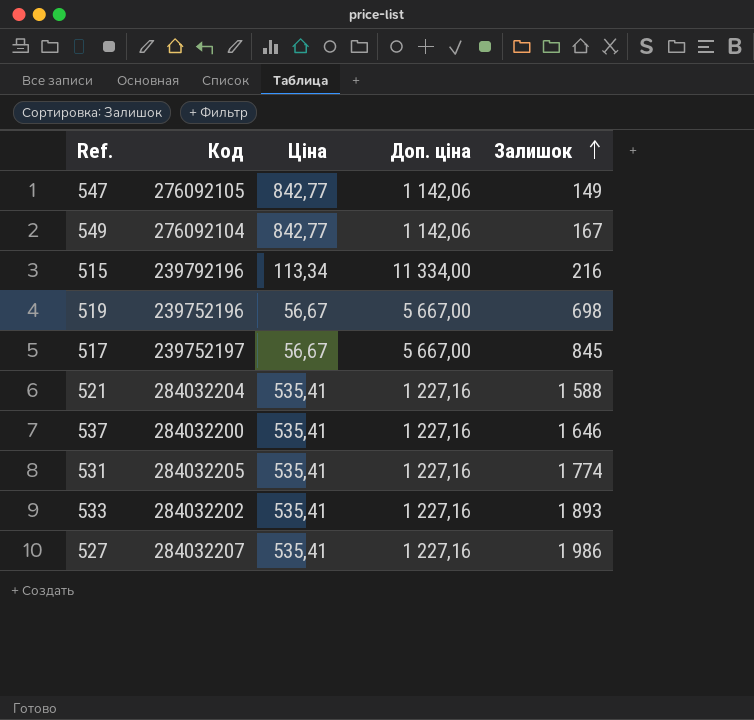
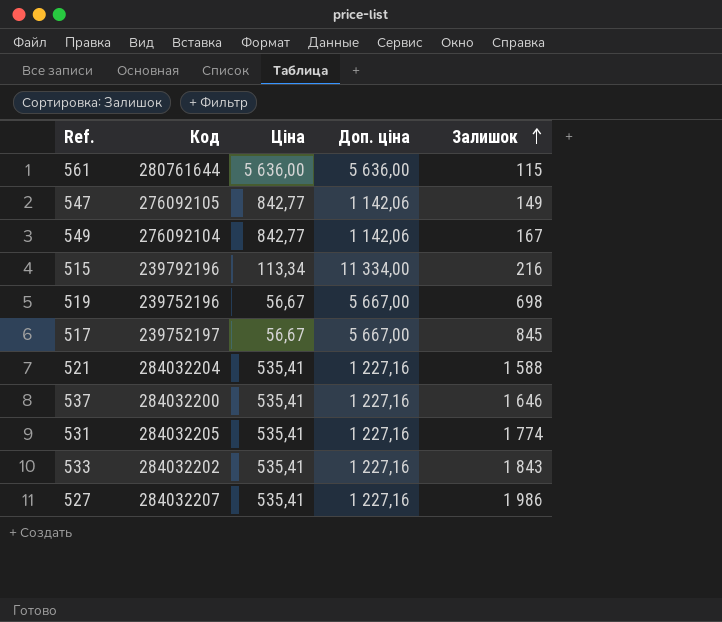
row 561: none -> 280761644 | 5 636,00 | 5 636,00 | 115
533 | Залишок: 1 893 -> 1 843

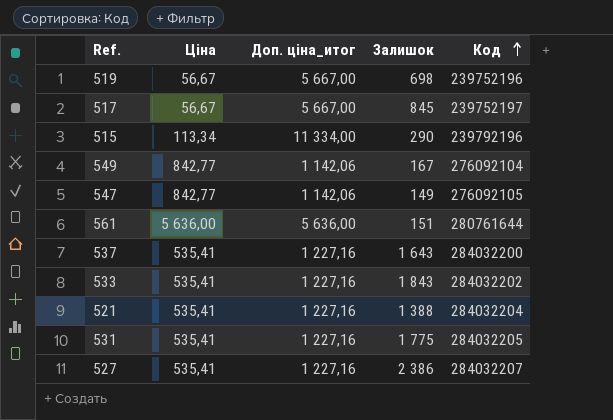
row order: Залишок ascending -> Код ascending
column name: Доп. ціна -> Доп. ціна_итог
column Код | position: 2 -> 5
515 | Залишок: 216 -> 290
561 | Залишок: 115 -> 151
537 | Залишок: 1 646 -> 1 643
521 | Залишок: 1 588 -> 1 388
531 | Залишок: 1 774 -> 1 775
527 | Залишок: 1 986 -> 2 386

